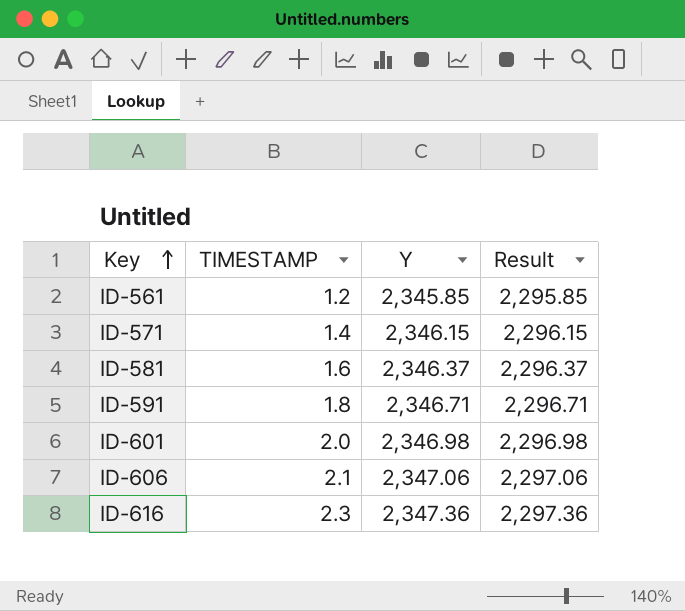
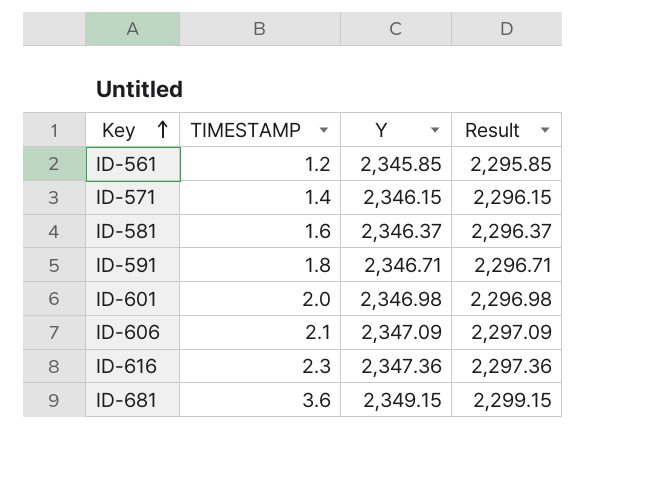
ID-606 | Y: 2,347.06 -> 2,347.09
ID-606 | Result: 2,297.06 -> 2,297.09
row ID-681: none -> 3.6 | 2,349.15 | 2,299.15

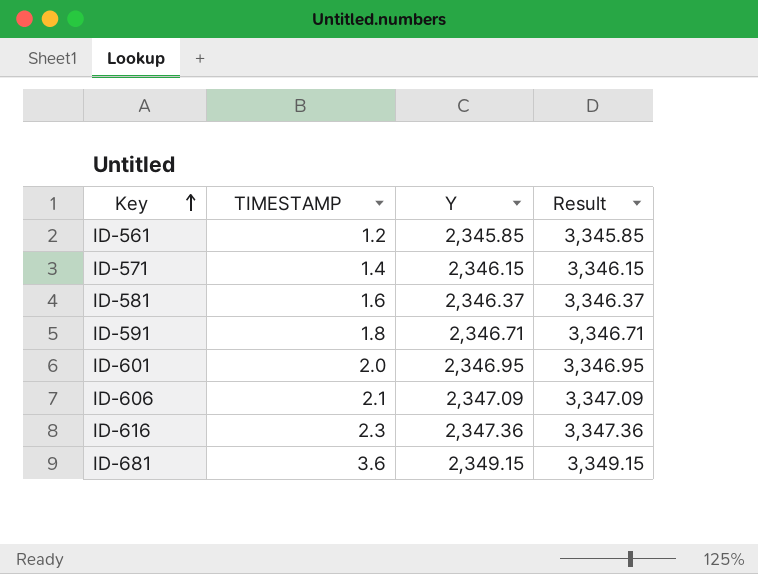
column Result | formula: [Y] - 50 -> [Y] + 1000
ID-601 | Y: 2,346.98 -> 2,346.95

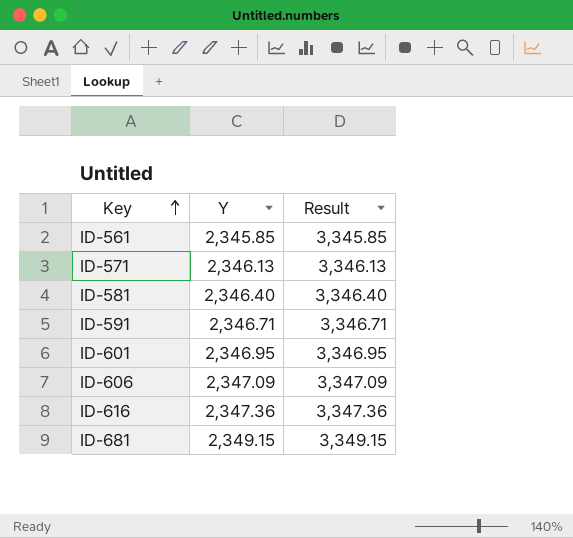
column TIMESTAMP | position: 2 -> none
ID-571 | Y: 2,346.15 -> 2,346.13
ID-571 | Result: 3,346.15 -> 3,346.13
ID-581 | Y: 2,346.37 -> 2,346.40
ID-581 | Result: 3,346.37 -> 3,346.40

